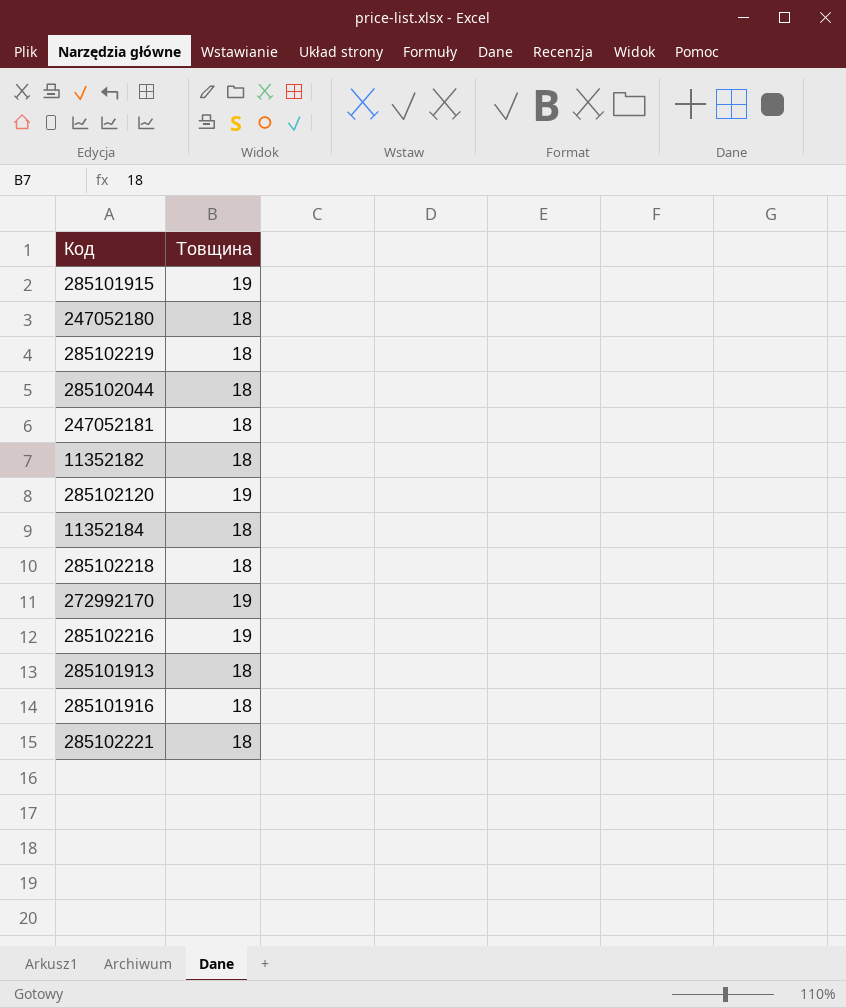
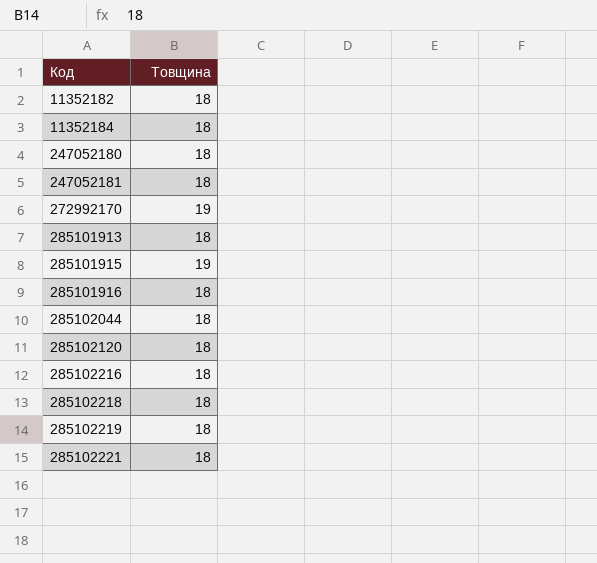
row order: none -> Код ascending
285102120 | Товщина: 19 -> 18
285102216 | Товщина: 19 -> 18

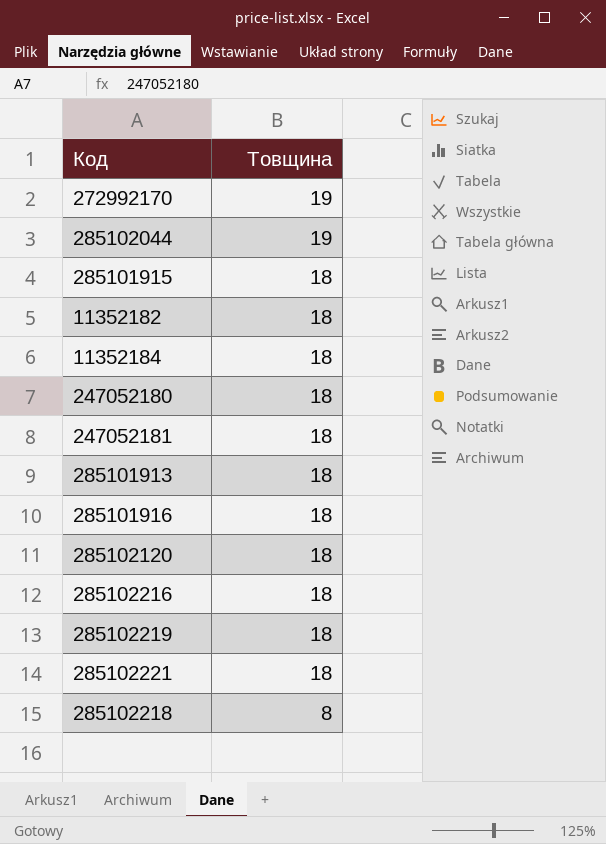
row order: Код ascending -> Товщина descending
285102044 | Товщина: 18 -> 19
285101915 | Товщина: 19 -> 18
285102218 | Товщина: 18 -> 8

